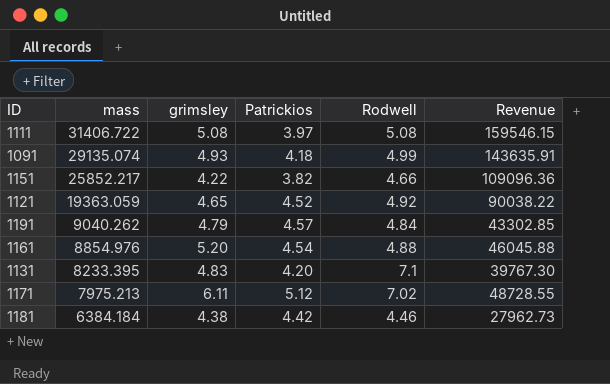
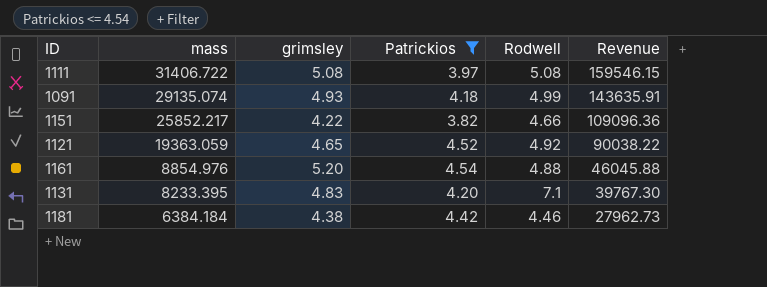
filter: none -> Patrickios <= 4.54

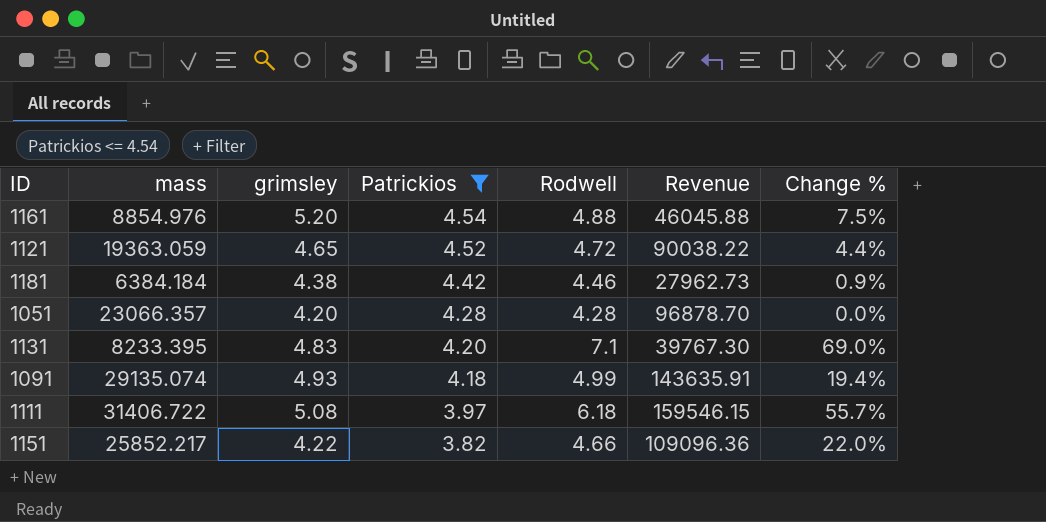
row order: mass descending -> Patrickios descending
column Change % | formula: none -> ([Rodwell] - [Patrickios]) / [Patrickios]
1121 | Rodwell: 4.92 -> 4.72
row 1051: none -> 23066.357 | 4.20 | 4.28 | 4.28 | 96878.70 | 0.0%
1111 | Rodwell: 5.08 -> 6.18

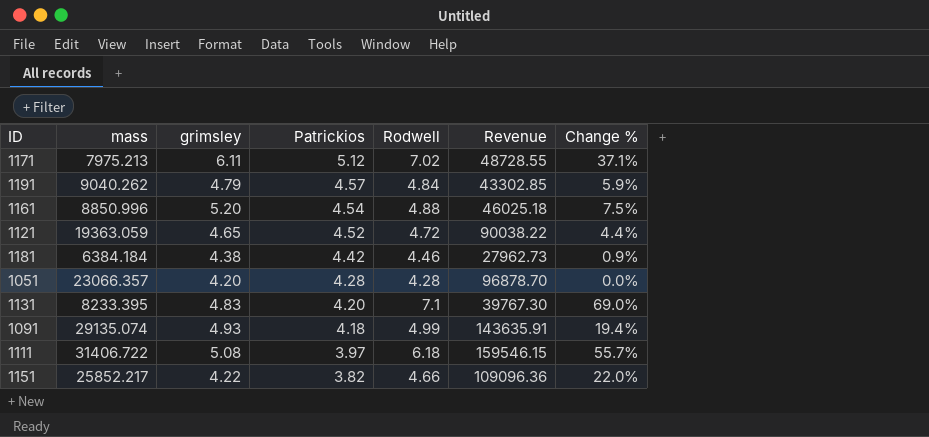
filter: Patrickios <= 4.54 -> none
1161 | mass: 8854.976 -> 8850.996
1161 | Revenue: 46045.88 -> 46025.18

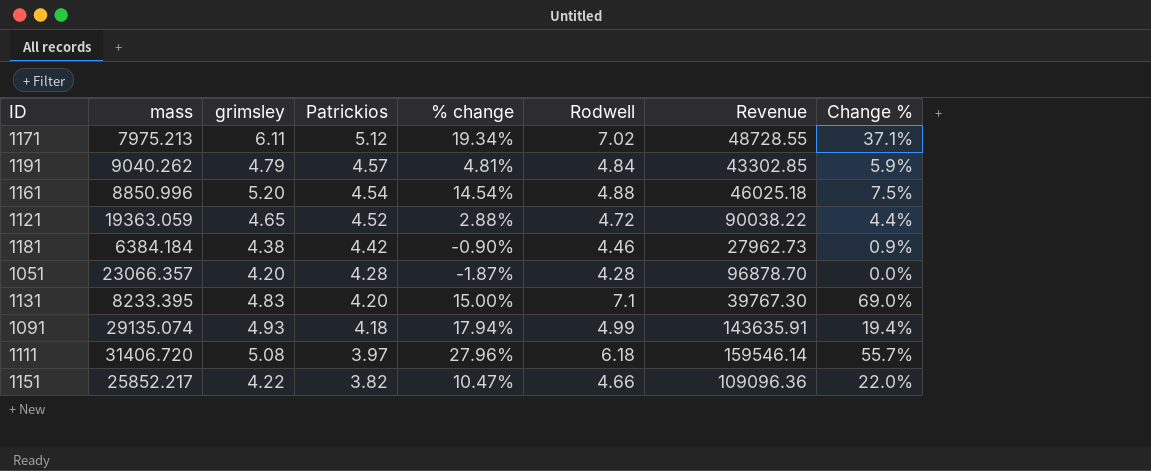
column % change | formula: none -> ([grimsley] - [Patrickios]) / [Patrickios]
1111 | mass: 31406.722 -> 31406.720
1111 | Revenue: 159546.15 -> 159546.14

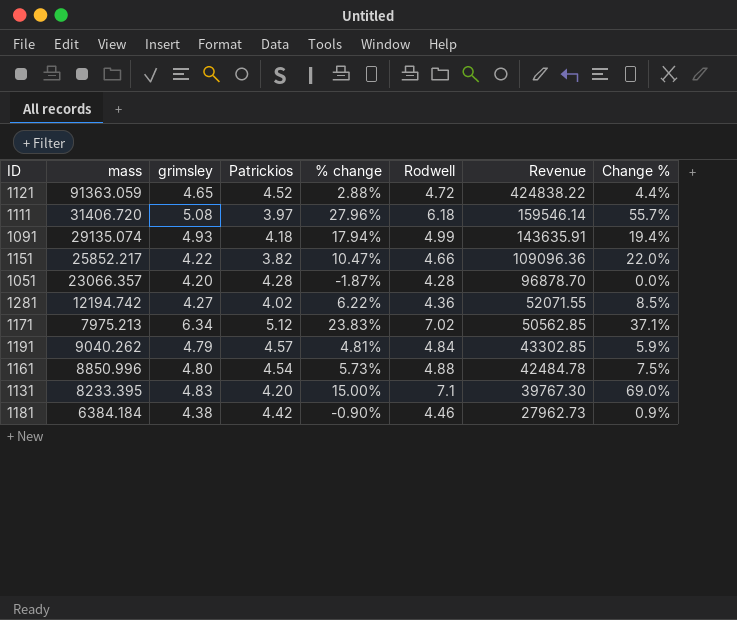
row order: Patrickios descending -> Revenue descending
1121 | mass: 19363.059 -> 91363.059
1121 | Revenue: 90038.22 -> 424838.22
row 1281: none -> 12194.742 | 4.27 | 4.02 | 6.22% | 4.36 | 52071.55 | 8.5%
1171 | grimsley: 6.11 -> 6.34
1171 | % change: 19.34% -> 23.83%
1171 | Revenue: 48728.55 -> 50562.85
1161 | grimsley: 5.20 -> 4.80
1161 | % change: 14.54% -> 5.73%
1161 | Revenue: 46025.18 -> 42484.78

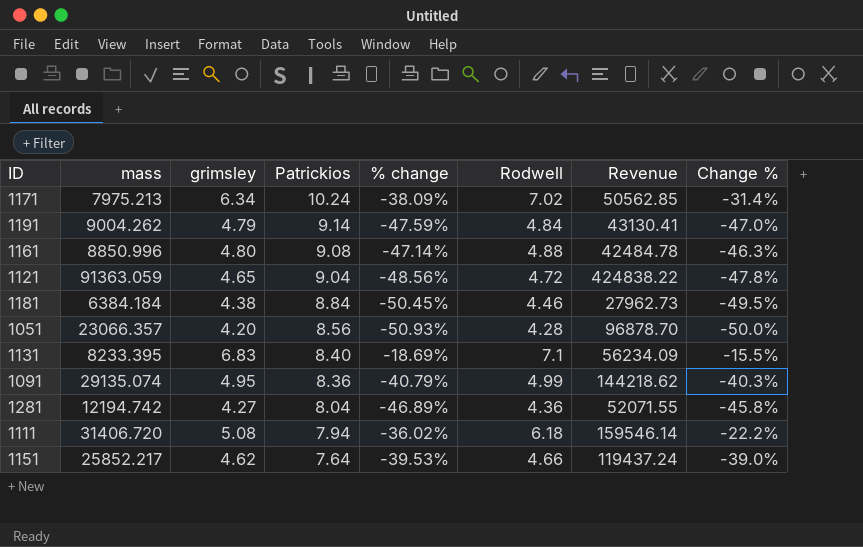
row order: Revenue descending -> Patrickios descending
1171 | Patrickios: 5.12 -> 10.24
1171 | % change: 23.83% -> -38.09%
1171 | Change %: 37.1% -> -31.4%
1191 | mass: 9040.262 -> 9004.262
1191 | Patrickios: 4.57 -> 9.14
1191 | % change: 4.81% -> -47.59%
1191 | Revenue: 43302.85 -> 43130.41
1191 | Change %: 5.9% -> -47.0%
1161 | Patrickios: 4.54 -> 9.08
1161 | % change: 5.73% -> -47.14%
1161 | Change %: 7.5% -> -46.3%
1121 | Patrickios: 4.52 -> 9.04
1121 | % change: 2.88% -> -48.56%
1121 | Change %: 4.4% -> -47.8%
1181 | Patrickios: 4.42 -> 8.84
1181 | % change: -0.90% -> -50.45%
1181 | Change %: 0.9% -> -49.5%
1051 | Patrickios: 4.28 -> 8.56
1051 | % change: -1.87% -> -50.93%
1051 | Change %: 0.0% -> -50.0%
1131 | grimsley: 4.83 -> 6.83
1131 | Patrickios: 4.20 -> 8.40
1131 | % change: 15.00% -> -18.69%
1131 | Revenue: 39767.30 -> 56234.09
1131 | Change %: 69.0% -> -15.5%
1091 | grimsley: 4.93 -> 4.95
1091 | Patrickios: 4.18 -> 8.36
1091 | % change: 17.94% -> -40.79%
1091 | Revenue: 143635.91 -> 144218.62
1091 | Change %: 19.4% -> -40.3%
1281 | Patrickios: 4.02 -> 8.04
1281 | % change: 6.22% -> -46.89%
1281 | Change %: 8.5% -> -45.8%
1111 | Patrickios: 3.97 -> 7.94
1111 | % change: 27.96% -> -36.02%
1111 | Change %: 55.7% -> -22.2%
1151 | grimsley: 4.22 -> 4.62
1151 | Patrickios: 3.82 -> 7.64
1151 | % change: 10.47% -> -39.53%
1151 | Revenue: 109096.36 -> 119437.24
1151 | Change %: 22.0% -> -39.0%

